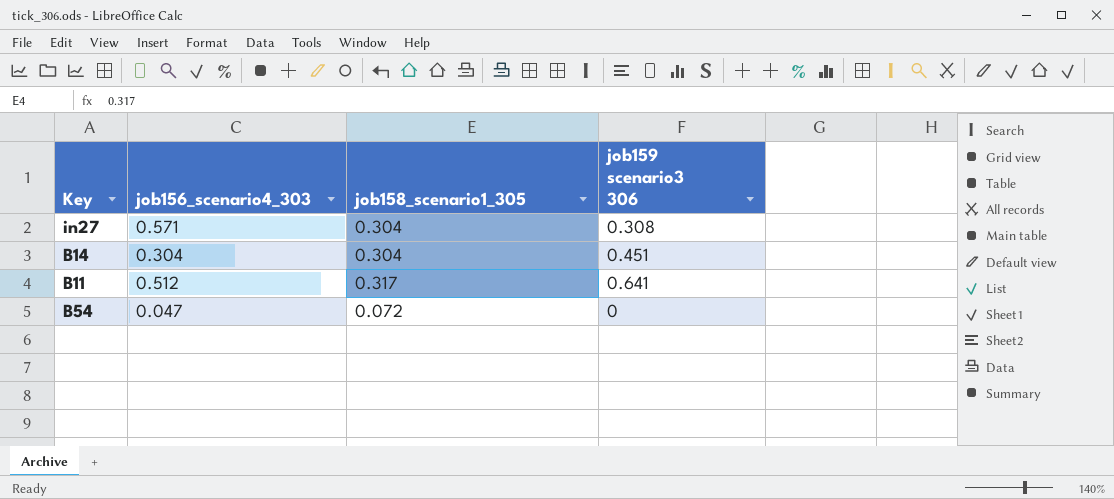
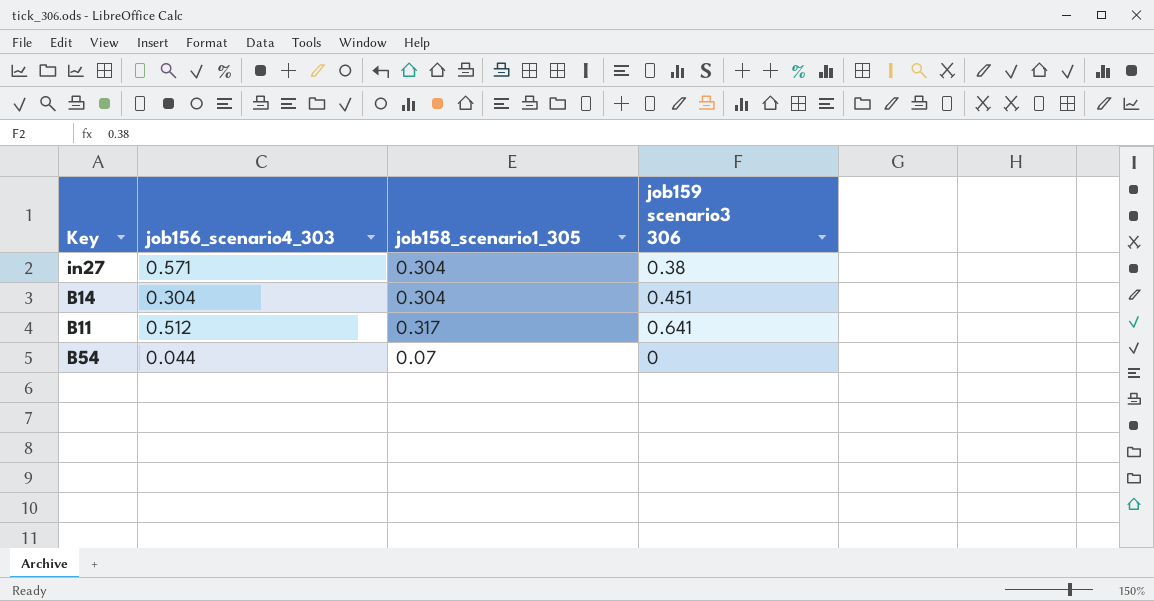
in27 | job159 scenario3 306: 0.308 -> 0.38
B54 | job156_scenario4_303: 0.047 -> 0.044
B54 | job158_scenario1_305: 0.072 -> 0.07

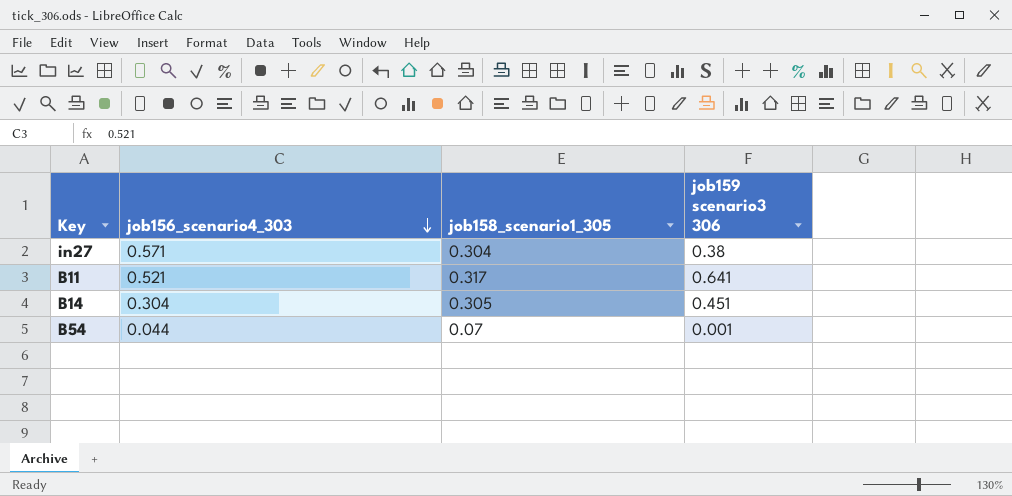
row order: none -> job156_scenario4_303 descending
B11 | job156_scenario4_303: 0.512 -> 0.521
B14 | job158_scenario1_305: 0.304 -> 0.305
B54 | job159 scenario3 306: 0 -> 0.001

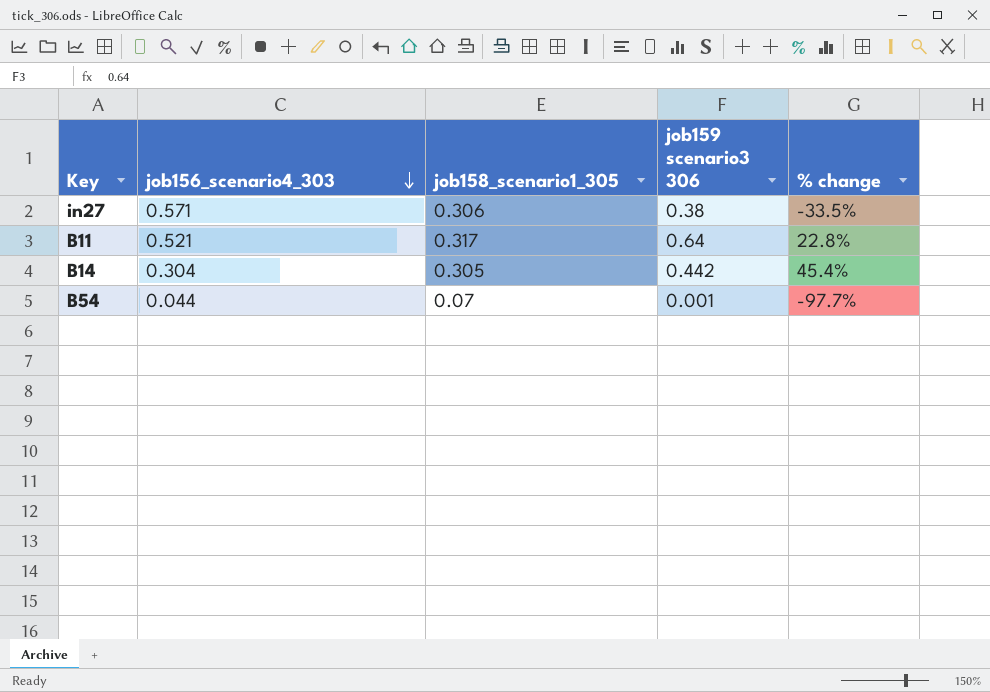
column % change | formula: none -> ([job159 scenario3 306] - [job156_scenario4_303]) / [job156_scenario4_303]
in27 | job158_scenario1_305: 0.304 -> 0.306
B11 | job159 scenario3 306: 0.641 -> 0.64
B14 | job159 scenario3 306: 0.451 -> 0.442

